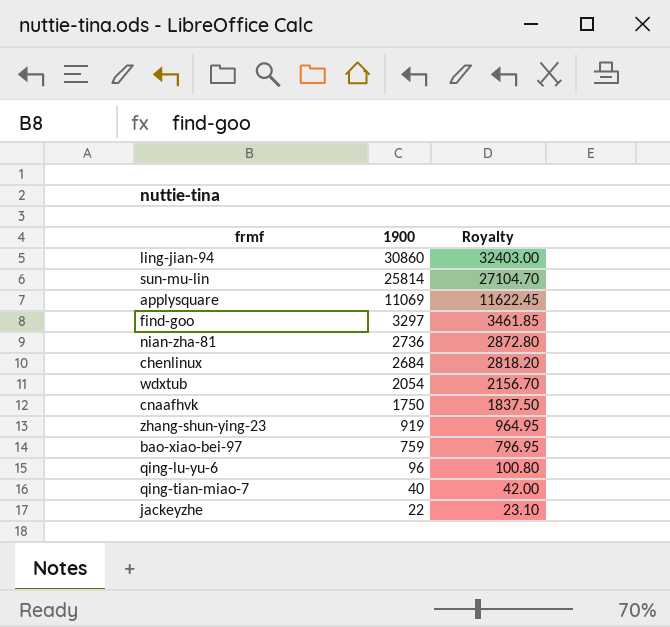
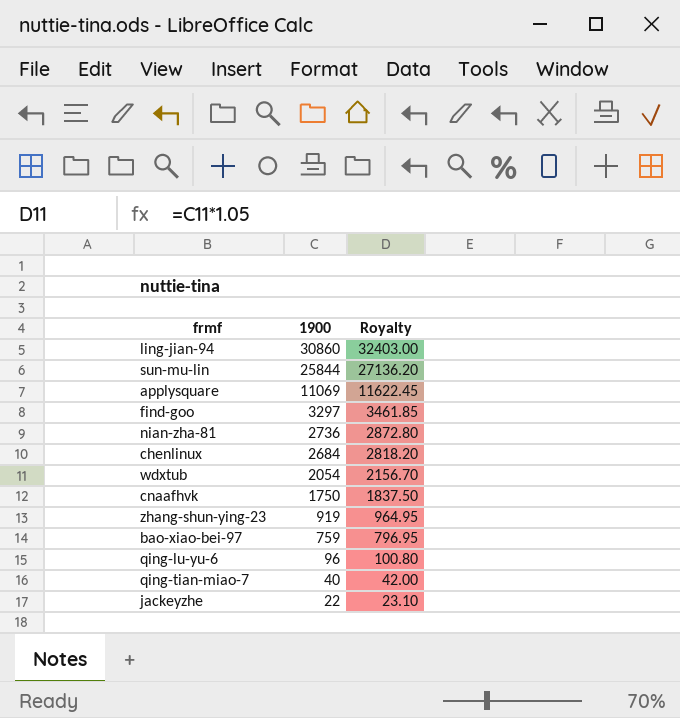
sun-mu-lin | 1900: 25814 -> 25844
sun-mu-lin | Royalty: 27104.70 -> 27136.20

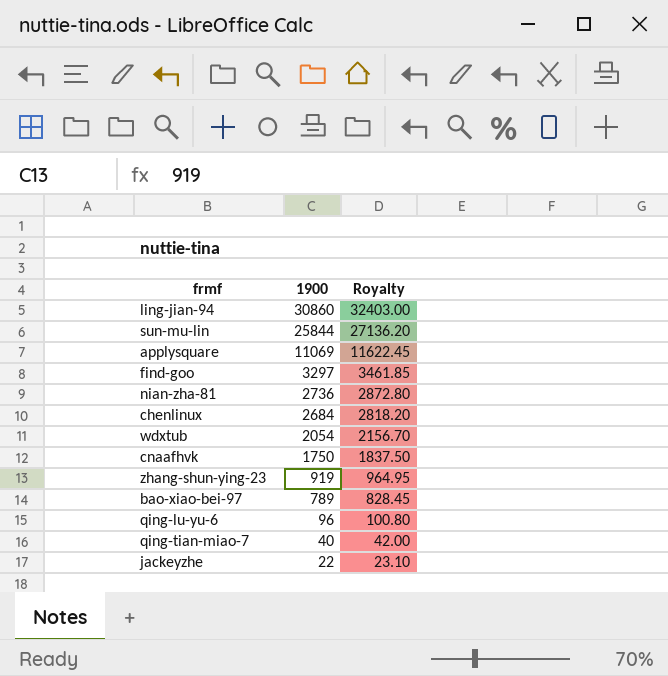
bao-xiao-bei-97 | 1900: 759 -> 789
bao-xiao-bei-97 | Royalty: 796.95 -> 828.45

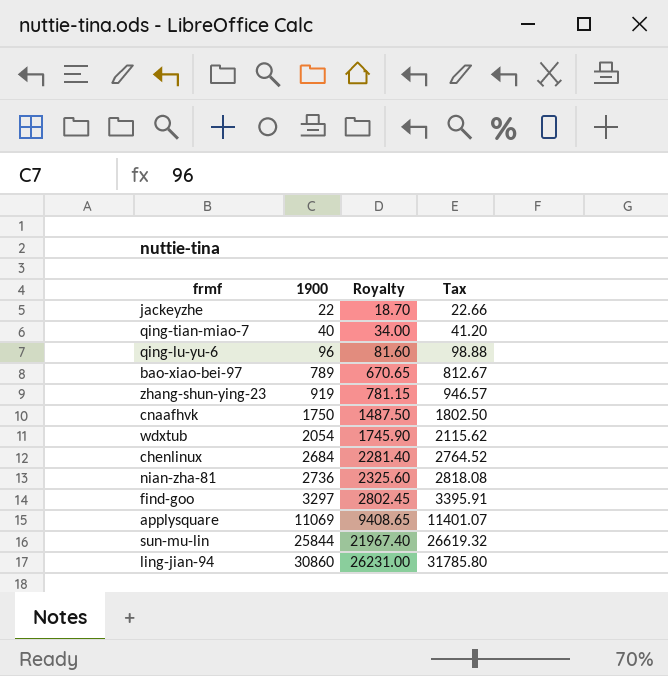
row order: 1900 descending -> 1900 ascending
column Royalty | formula: [1900] * 1.05 -> [1900] * 0.85
column Tax | formula: none -> [1900] * 1.03

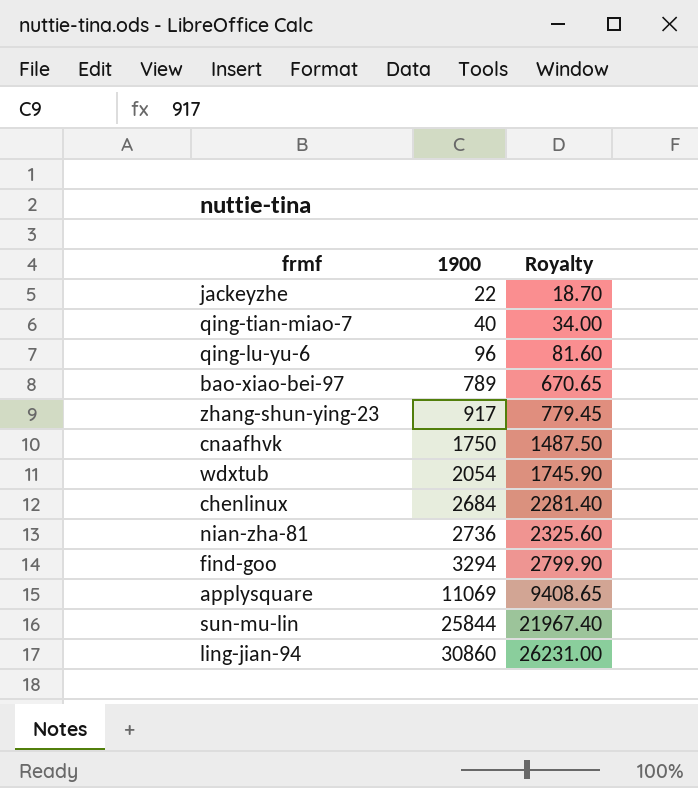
column Tax | formula: [1900] * 1.03 -> none
zhang-shun-ying-23 | 1900: 919 -> 917
zhang-shun-ying-23 | Royalty: 781.15 -> 779.45
find-goo | 1900: 3297 -> 3294
find-goo | Royalty: 2802.45 -> 2799.90

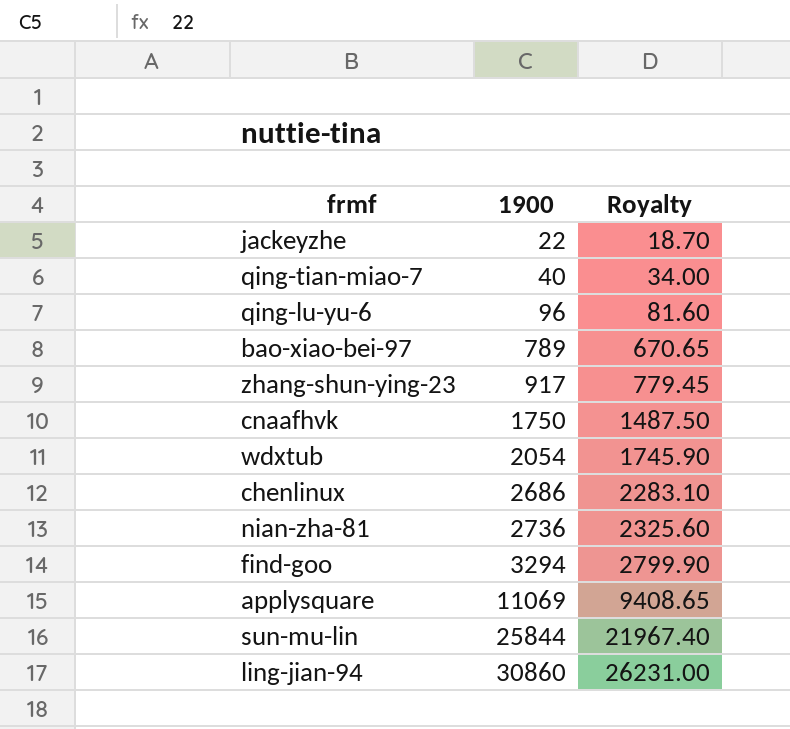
chenlinux | 1900: 2684 -> 2686
chenlinux | Royalty: 2281.40 -> 2283.10

